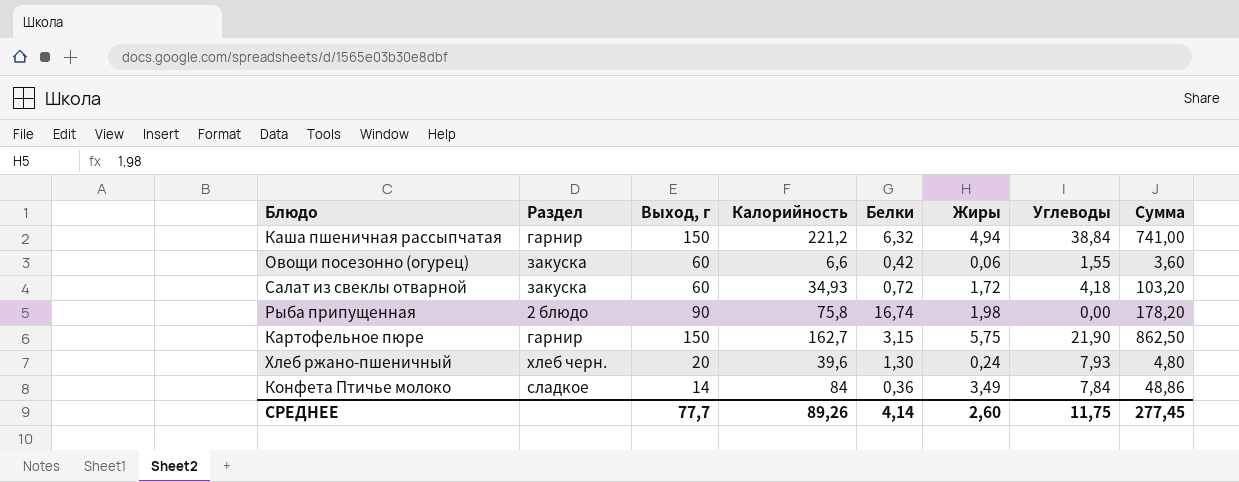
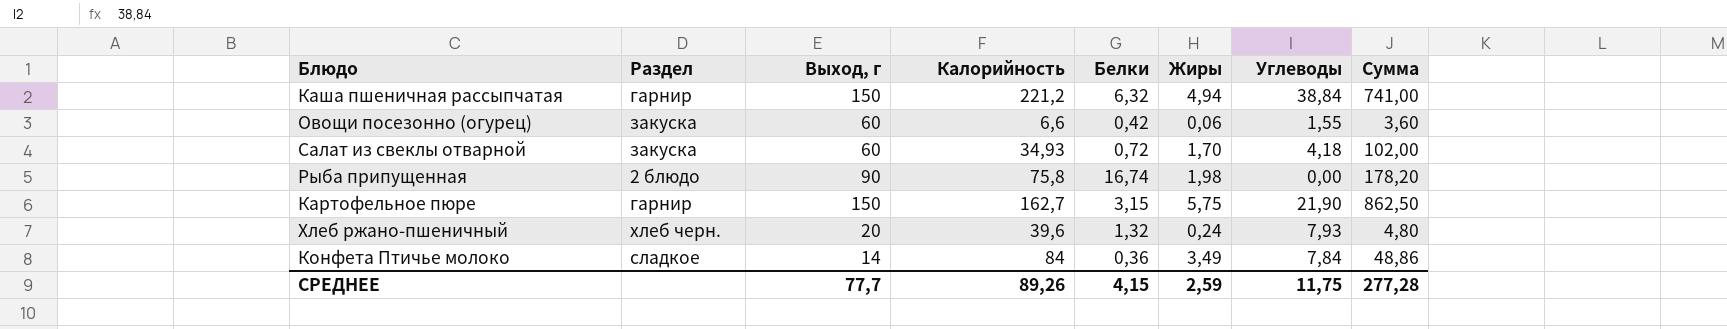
Салат из свеклы отварной | Жиры: 1,72 -> 1,70
Салат из свеклы отварной | Сумма: 103,20 -> 102,00
Хлеб ржано-пшеничный | Белки: 1,30 -> 1,32
СРЕДНЕЕ | Белки: 4,14 -> 4,15
СРЕДНЕЕ | Жиры: 2,60 -> 2,59
СРЕДНЕЕ | Сумма: 277,45 -> 277,28

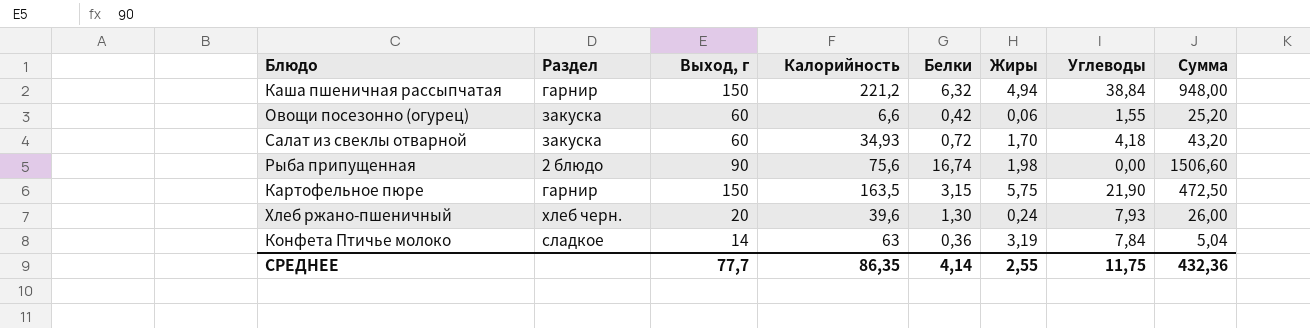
column Сумма | formula: [Выход, г] * [Жиры] -> [Выход, г] * [Белки]
Рыба припущенная | Калорийность: 75,8 -> 75,6
Картофельное пюре | Калорийность: 162,7 -> 163,5
Хлеб ржано-пшеничный | Белки: 1,32 -> 1,30
Конфета Птичье молоко | Калорийность: 84 -> 63
Конфета Птичье молоко | Жиры: 3,49 -> 3,19
СРЕДНЕЕ | Калорийность: 89,26 -> 86,35
СРЕДНЕЕ | Белки: 4,15 -> 4,14
СРЕДНЕЕ | Жиры: 2,59 -> 2,55
СРЕДНЕЕ | Сумма: 277,28 -> 432,36

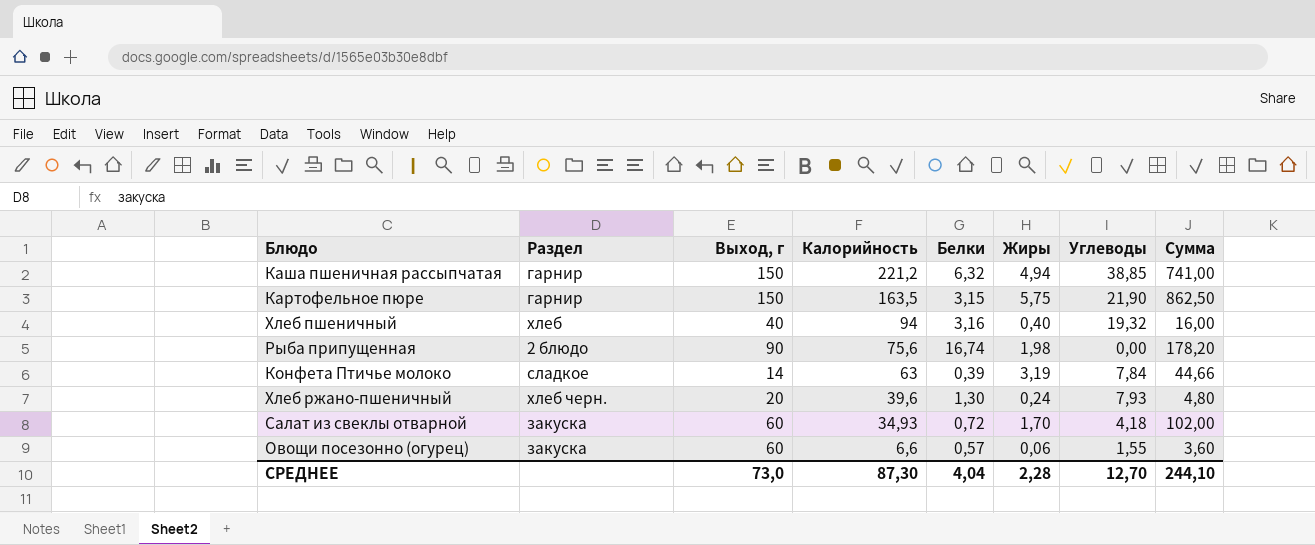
row order: none -> Калорийность descending
column Сумма | formula: [Выход, г] * [Белки] -> [Выход, г] * [Жиры]
Каша пшеничная рассыпчатая | Углеводы: 38,84 -> 38,85
row Хлеб пшеничный: none -> хлеб | 40 | 94 | 3,16 | 0,40 | 19,32 | 16,00
Конфета Птичье молоко | Белки: 0,36 -> 0,39
Овощи посезонно (огурец) | Белки: 0,42 -> 0,57
СРЕДНЕЕ | Выход, г: 77,7 -> 73,0
СРЕДНЕЕ | Калорийность: 86,35 -> 87,30
СРЕДНЕЕ | Белки: 4,14 -> 4,04
СРЕДНЕЕ | Жиры: 2,55 -> 2,28
СРЕДНЕЕ | Углеводы: 11,75 -> 12,70
СРЕДНЕЕ | Сумма: 432,36 -> 244,10

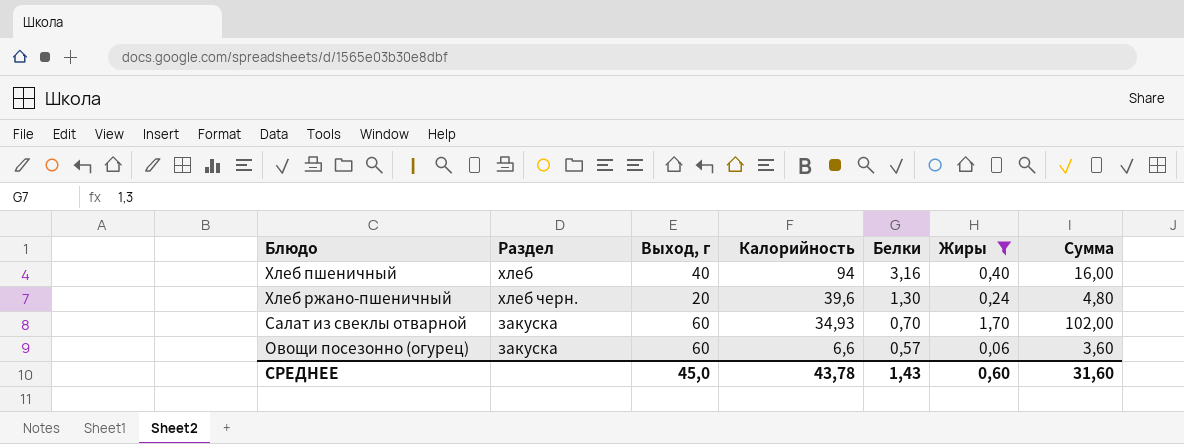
filter: none -> Жиры <= 1,70
column Углеводы | position: 7 -> none
Салат из свеклы отварной | Белки: 0,72 -> 0,70
СРЕДНЕЕ | Выход, г: 73,0 -> 45,0
СРЕДНЕЕ | Калорийность: 87,30 -> 43,78
СРЕДНЕЕ | Белки: 4,04 -> 1,43
СРЕДНЕЕ | Жиры: 2,28 -> 0,60
СРЕДНЕЕ | Сумма: 244,10 -> 31,60

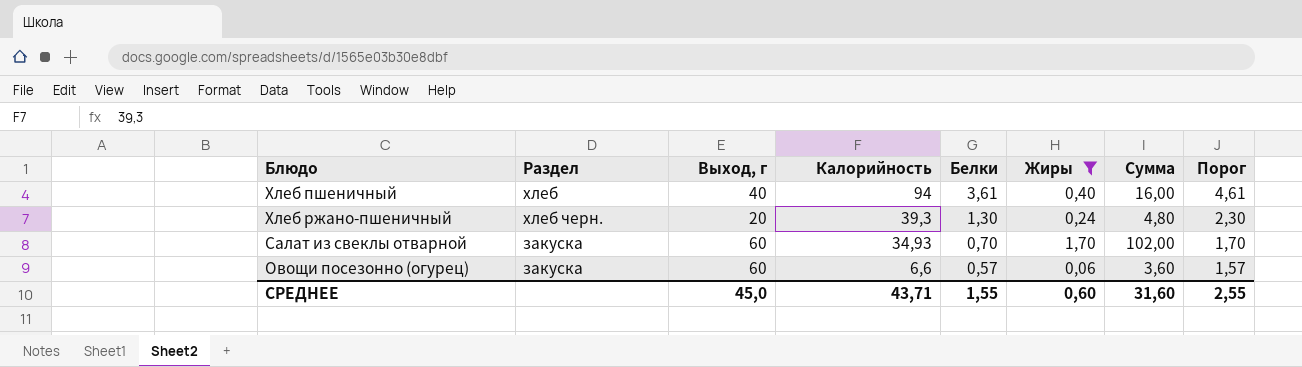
column Порог | formula: none -> [Белки] + 1
Хлеб пшеничный | Белки: 3,16 -> 3,61
Хлеб ржано-пшеничный | Калорийность: 39,6 -> 39,3
СРЕДНЕЕ | Калорийность: 43,78 -> 43,71
СРЕДНЕЕ | Белки: 1,43 -> 1,55

